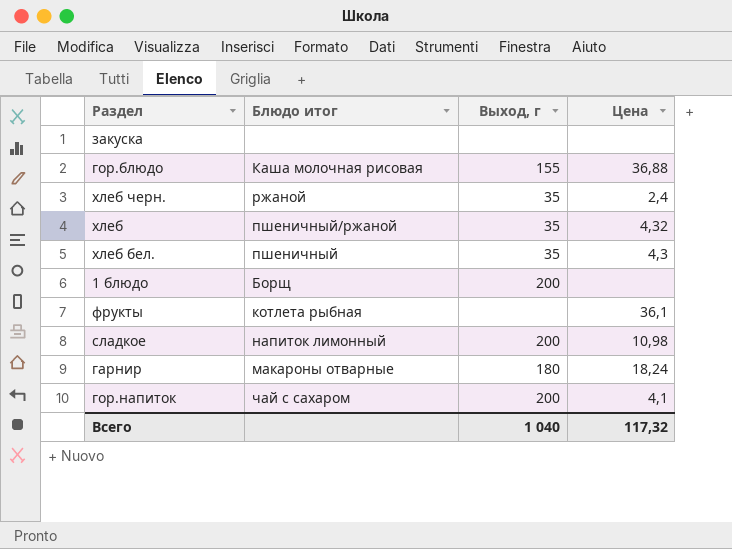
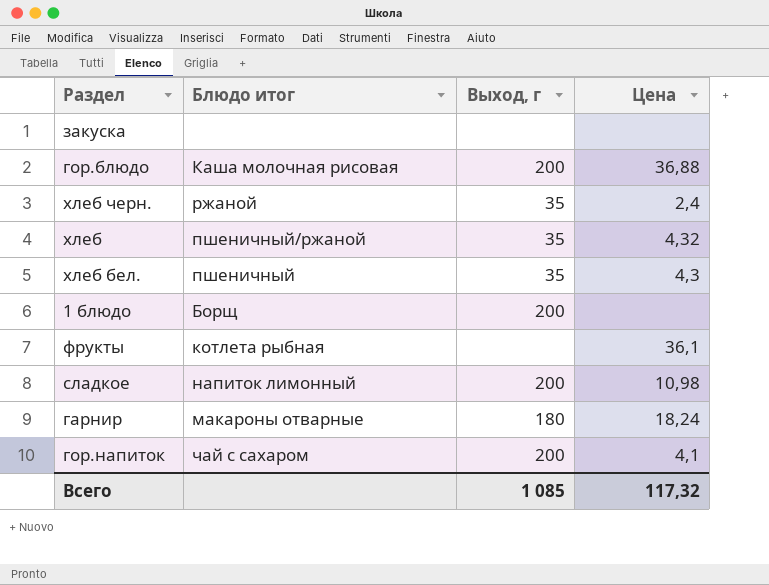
гор.блюдо | Выход, г: 155 -> 200
Всего | Выход, г: 1 040 -> 1 085

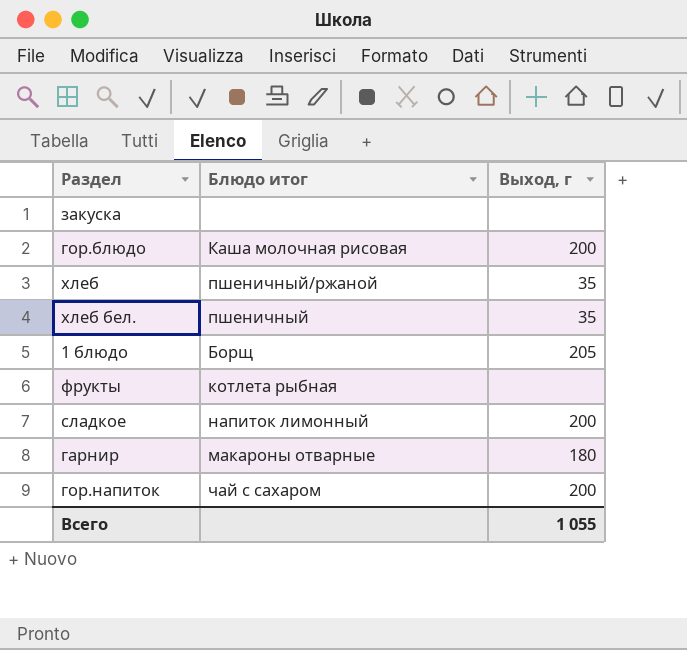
column Цена | position: 4 -> none
row хлеб черн.: ржаной | 35 | 2,4 -> none
1 блюдо | Выход, г: 200 -> 205
Всего | Выход, г: 1 085 -> 1 055

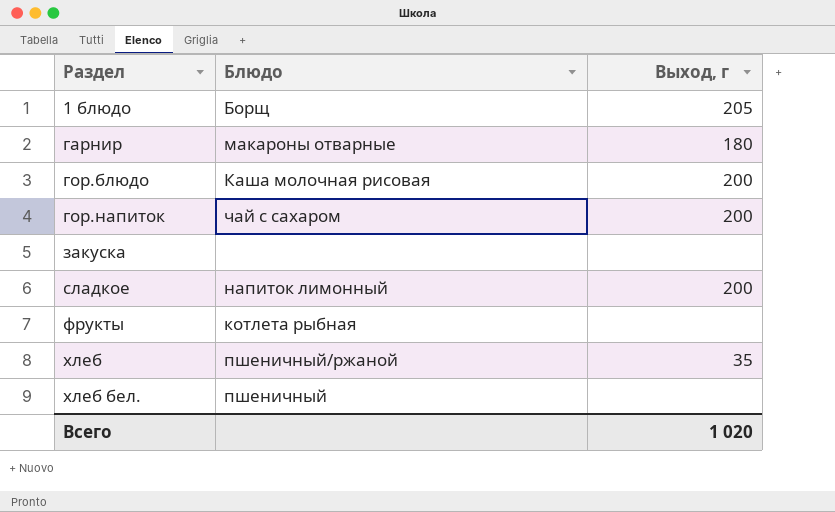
row order: none -> Раздел ascending
column name: Блюдо итог -> Блюдо
хлеб бел. | Выход, г: 35 -> none
Всего | Выход, г: 1 055 -> 1 020

